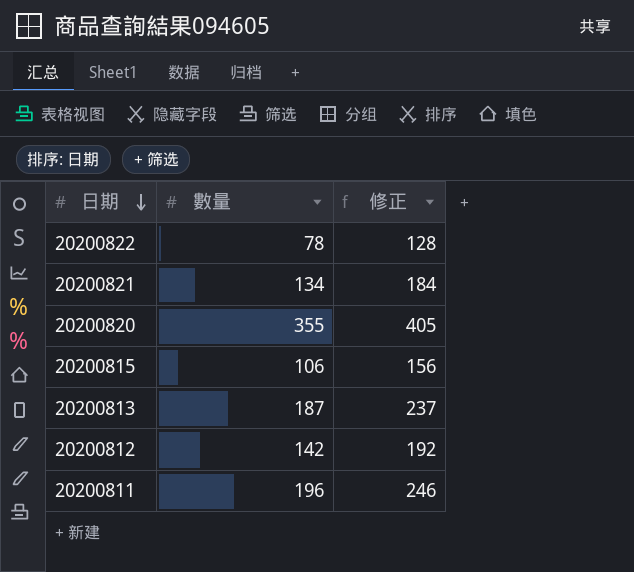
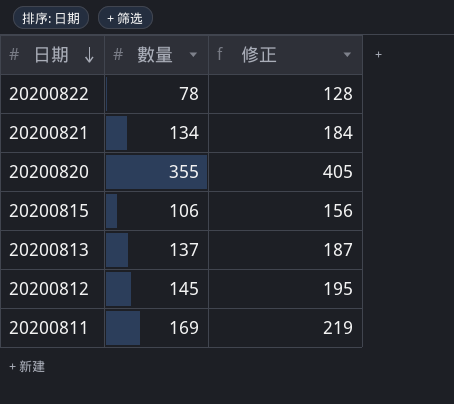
20200813 | 數量: 187 -> 137
20200813 | 修正: 237 -> 187
20200812 | 數量: 142 -> 145
20200812 | 修正: 192 -> 195
20200811 | 數量: 196 -> 169
20200811 | 修正: 246 -> 219

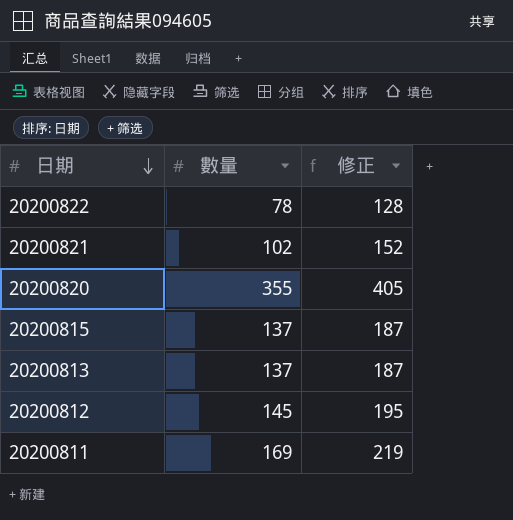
20200821 | 數量: 134 -> 102
20200821 | 修正: 184 -> 152
20200815 | 數量: 106 -> 137
20200815 | 修正: 156 -> 187

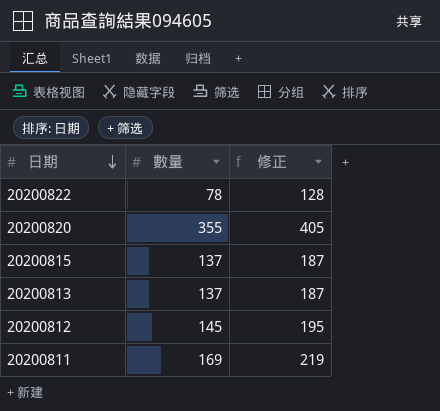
row 20200821: 102 | 152 -> none

